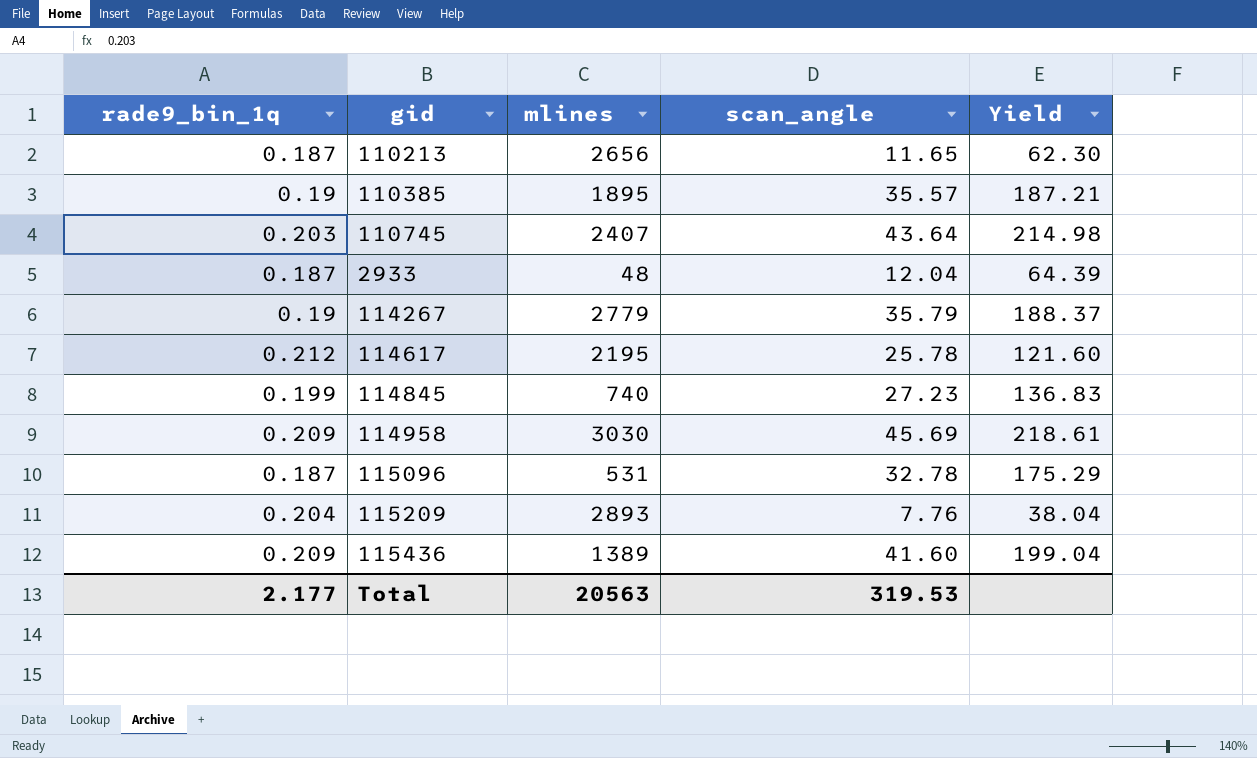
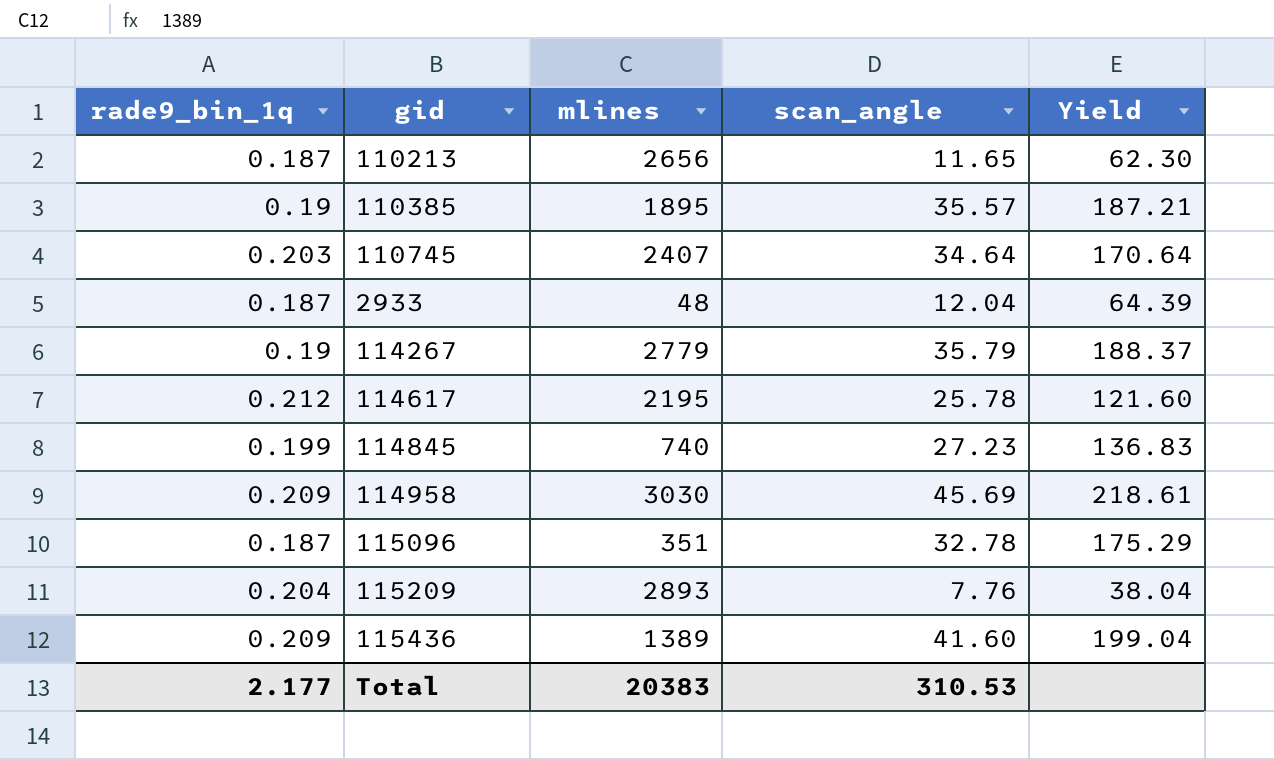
110745 | scan_angle: 43.64 -> 34.64
110745 | Yield: 214.98 -> 170.64
115096 | mlines: 531 -> 351
Total | mlines: 20563 -> 20383
Total | scan_angle: 319.53 -> 310.53

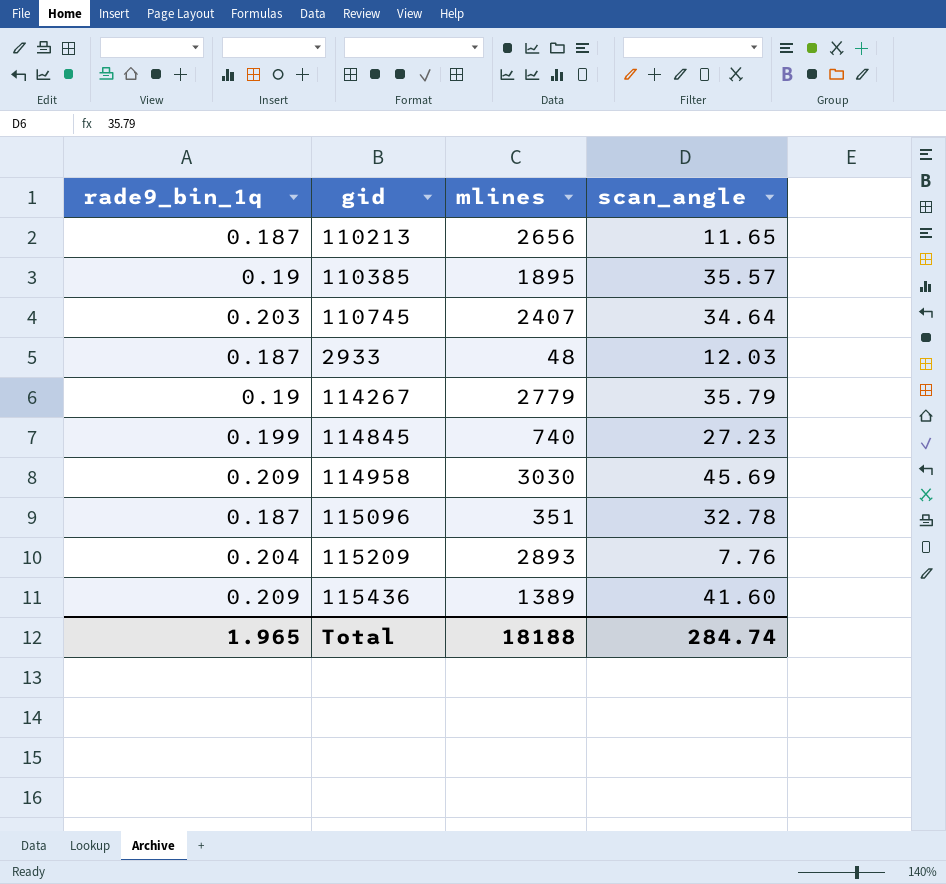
column Yield | formula: [scan_angle] / [rade9_bin_1q] -> none
row 114617: 0.212 | 2195 | 25.78 | 121.60 -> none
2933 | scan_angle: 12.04 -> 12.03
Total | rade9_bin_1q: 2.177 -> 1.965
Total | mlines: 20383 -> 18188
Total | scan_angle: 310.53 -> 284.74

